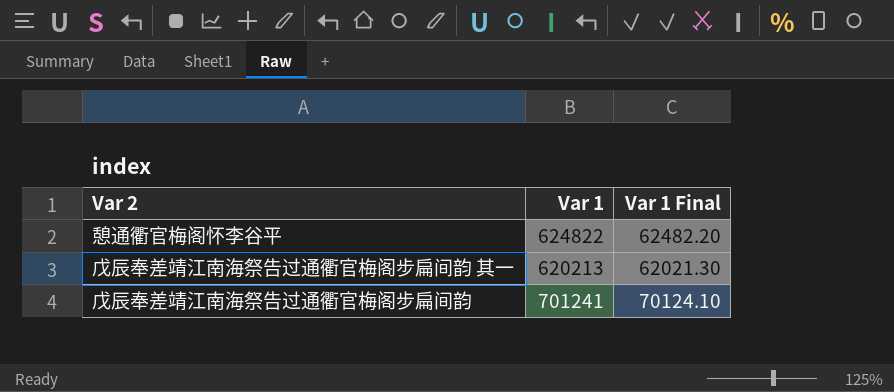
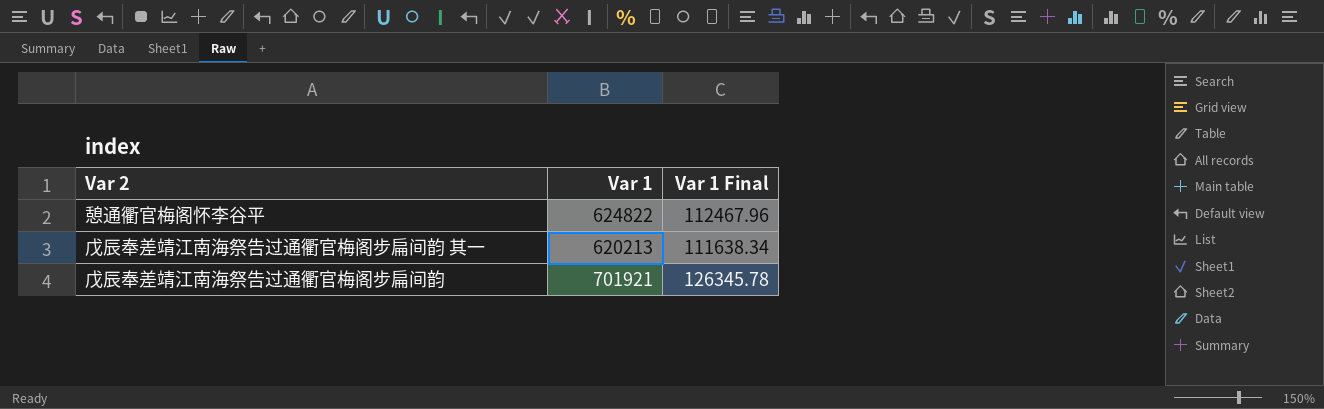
column Var 1 Final | formula: [Var 1] * 0.1 -> [Var 1] * 0.18
戊辰奉差靖江南海祭告过通衢官梅阁步扁间韵 | Var 1: 701241 -> 701921

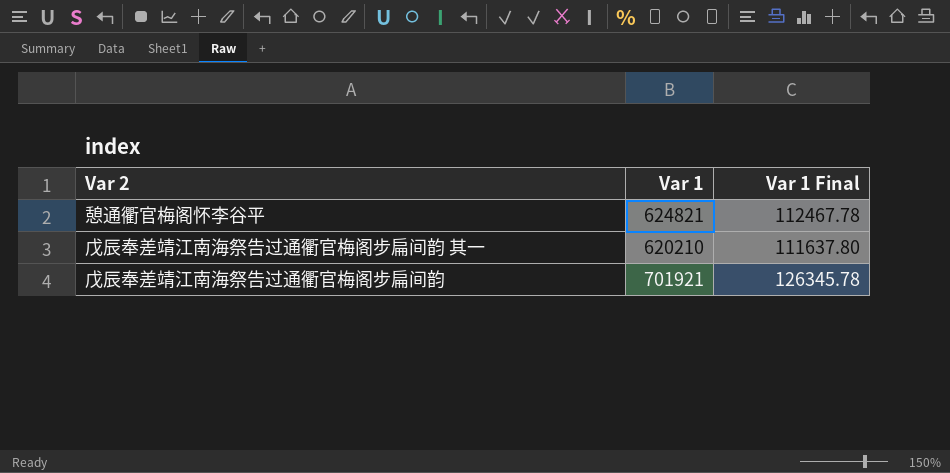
憩通衢官梅阁怀李谷平 | Var 1: 624822 -> 624821
憩通衢官梅阁怀李谷平 | Var 1 Final: 112467.96 -> 112467.78
戊辰奉差靖江南海祭告过通衢官梅阁步扁间韵 其一 | Var 1: 620213 -> 620210
戊辰奉差靖江南海祭告过通衢官梅阁步扁间韵 其一 | Var 1 Final: 111638.34 -> 111637.80

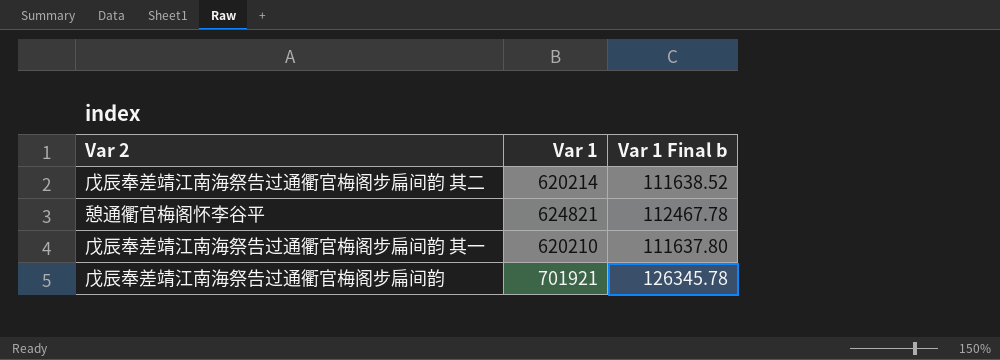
column name: Var 1 Final -> Var 1 Final b
row 戊辰奉差靖江南海祭告过通衢官梅阁步扁间韵 其二: none -> 620214 | 111638.52

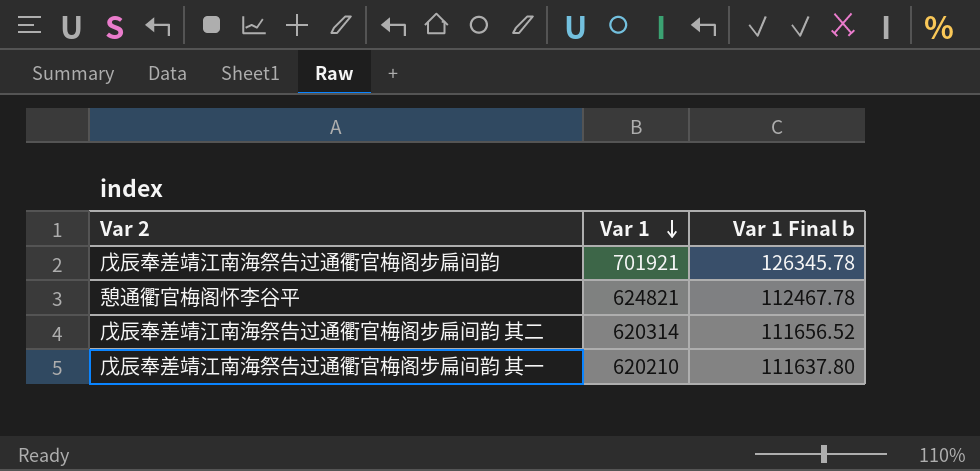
row order: none -> Var 1 descending
戊辰奉差靖江南海祭告过通衢官梅阁步扁间韵 其二 | Var 1: 620214 -> 620314
戊辰奉差靖江南海祭告过通衢官梅阁步扁间韵 其二 | Var 1 Final b: 111638.52 -> 111656.52

